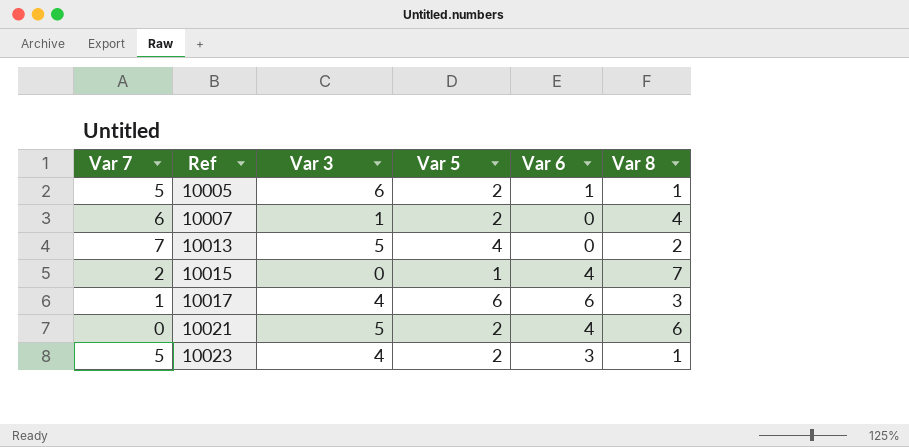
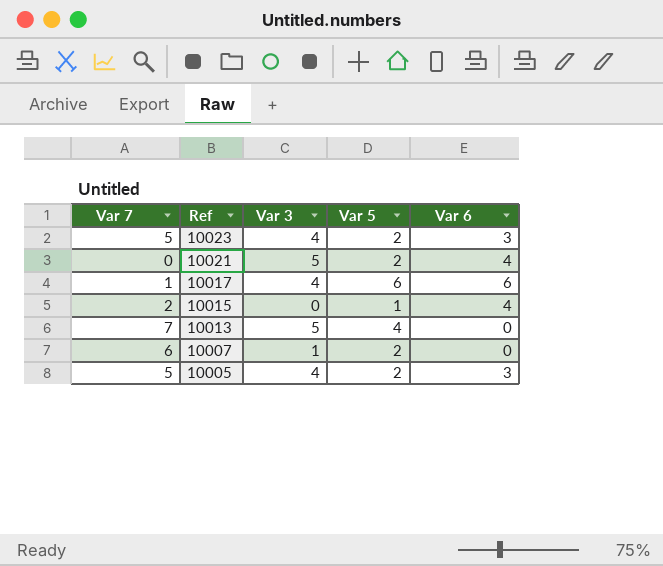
row order: Ref ascending -> Ref descending
column Var 8 | position: 6 -> none
10005 | Var 3: 6 -> 4
10005 | Var 6: 1 -> 3

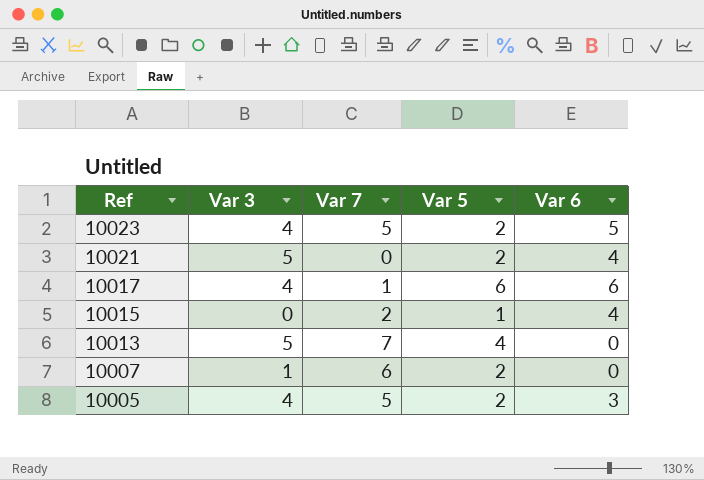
column Var 7 | position: 1 -> 3
10023 | Var 6: 3 -> 5

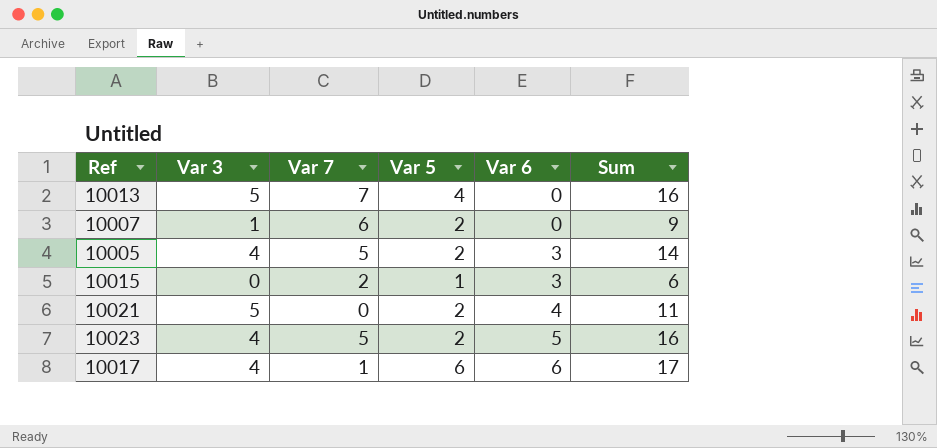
row order: Ref descending -> Var 6 ascending
column Sum | formula: none -> [Var 3] + [Var 7] + [Var 5] + [Var 6]
10015 | Var 6: 4 -> 3

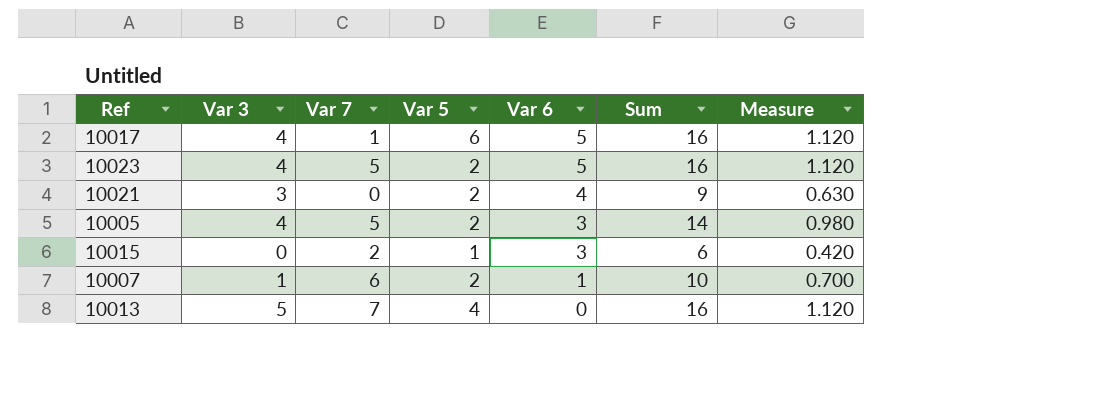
row order: Var 6 ascending -> Var 6 descending
column Measure | formula: none -> [Sum] * 0.07
10017 | Var 6: 6 -> 5
10017 | Sum: 17 -> 16
10021 | Var 3: 5 -> 3
10021 | Sum: 11 -> 9
10007 | Var 6: 0 -> 1
10007 | Sum: 9 -> 10

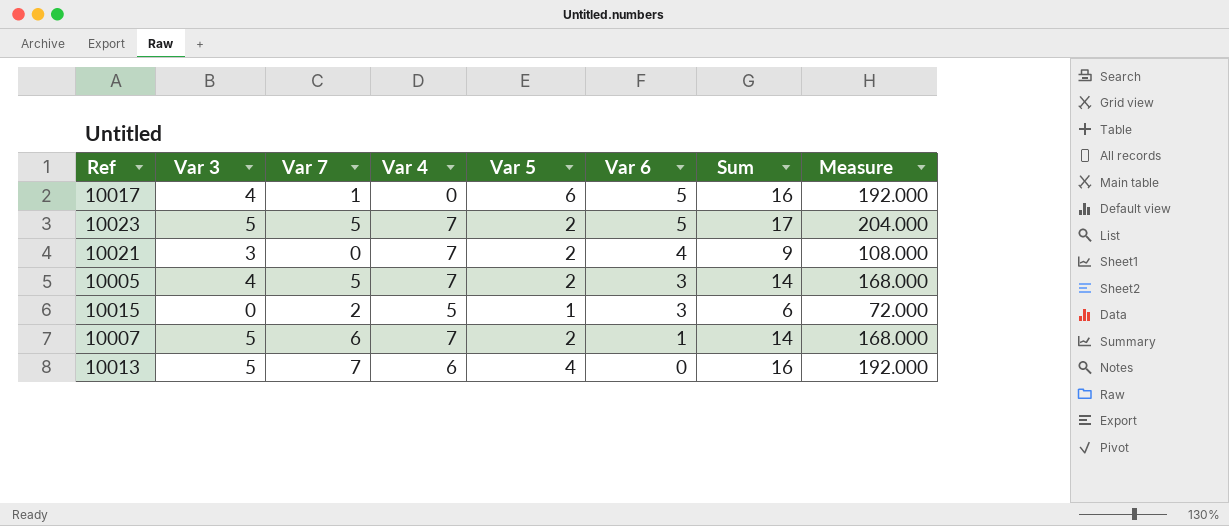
column Var 4 | position: none -> 4
column Measure | formula: [Sum] * 0.07 -> [Sum] * 12
10023 | Var 3: 4 -> 5
10023 | Sum: 16 -> 17
10007 | Var 3: 1 -> 5
10007 | Sum: 10 -> 14

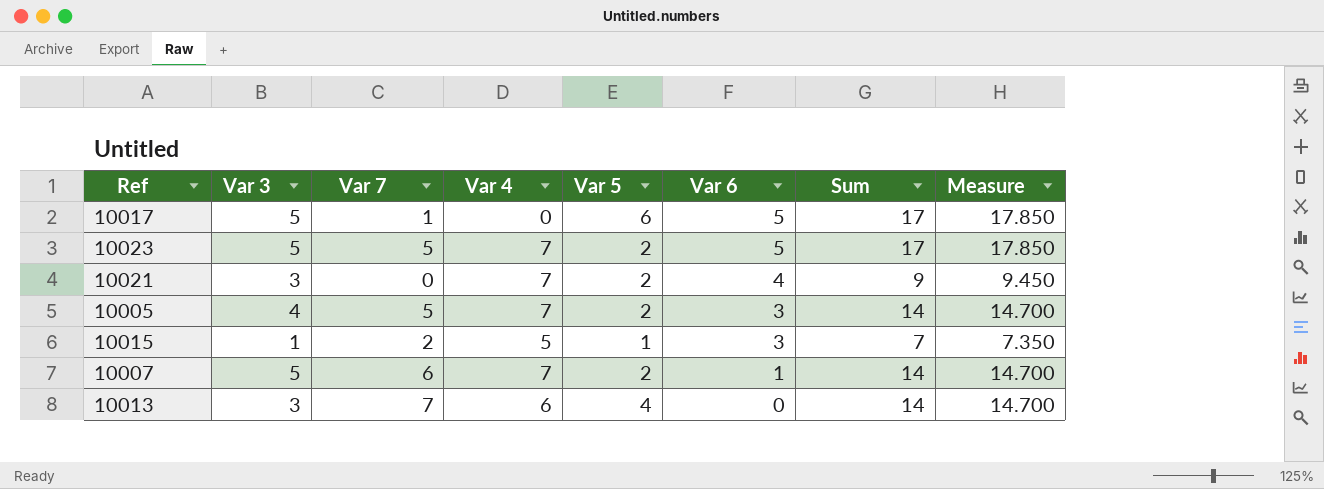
column Measure | formula: [Sum] * 12 -> [Sum] * 1.05
10017 | Var 3: 4 -> 5
10017 | Sum: 16 -> 17
10015 | Var 3: 0 -> 1
10015 | Sum: 6 -> 7
10013 | Var 3: 5 -> 3
10013 | Sum: 16 -> 14

